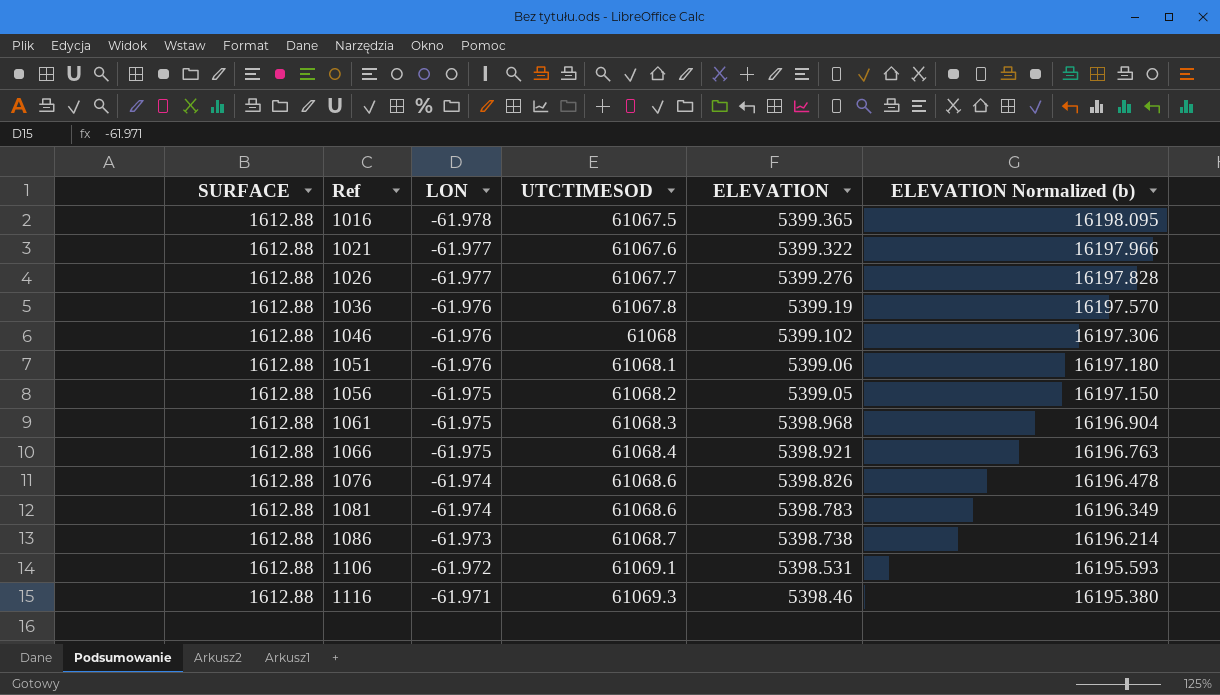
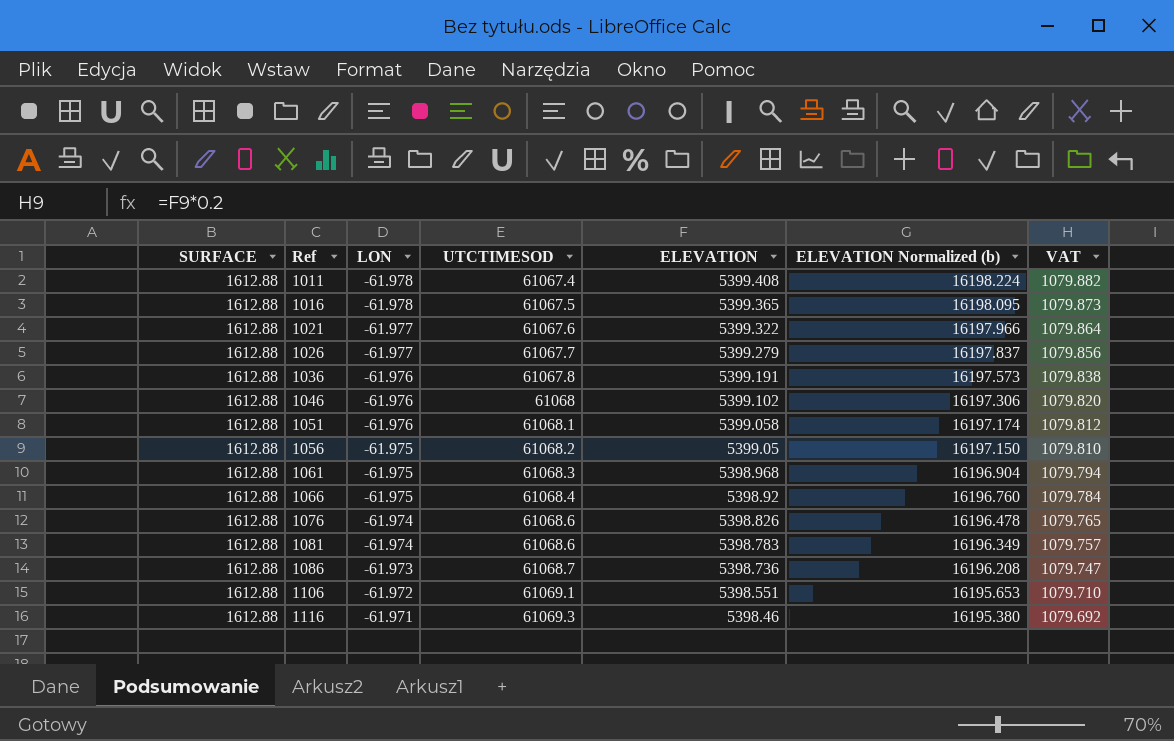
column VAT | formula: none -> [ELEVATION] * 0.2
row 1011: none -> 1612.88 | -61.978 | 61067.4 | 5399.408 | 16198.224 | 1079.882
1026 | ELEVATION: 5399.276 -> 5399.279
1026 | ELEVATION Normalized (b): 16197.828 -> 16197.837
1036 | ELEVATION: 5399.19 -> 5399.191
1036 | ELEVATION Normalized (b): 16197.570 -> 16197.573
1051 | ELEVATION: 5399.06 -> 5399.058
1051 | ELEVATION Normalized (b): 16197.180 -> 16197.174
1066 | ELEVATION: 5398.921 -> 5398.92
1066 | ELEVATION Normalized (b): 16196.763 -> 16196.760
1086 | ELEVATION: 5398.738 -> 5398.736
1086 | ELEVATION Normalized (b): 16196.214 -> 16196.208
1106 | ELEVATION: 5398.531 -> 5398.551
1106 | ELEVATION Normalized (b): 16195.593 -> 16195.653

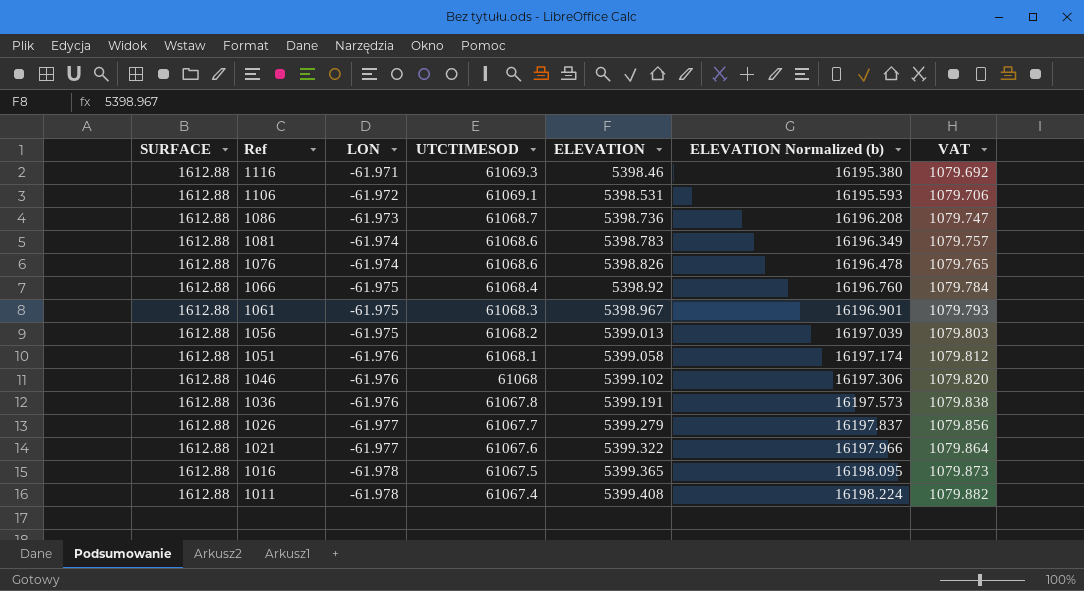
row order: Ref ascending -> Ref descending
1106 | ELEVATION: 5398.551 -> 5398.531
1106 | ELEVATION Normalized (b): 16195.653 -> 16195.593
1106 | VAT: 1079.710 -> 1079.706
1061 | ELEVATION: 5398.968 -> 5398.967
1061 | ELEVATION Normalized (b): 16196.904 -> 16196.901
1061 | VAT: 1079.794 -> 1079.793
1056 | ELEVATION: 5399.05 -> 5399.013
1056 | ELEVATION Normalized (b): 16197.150 -> 16197.039
1056 | VAT: 1079.810 -> 1079.803

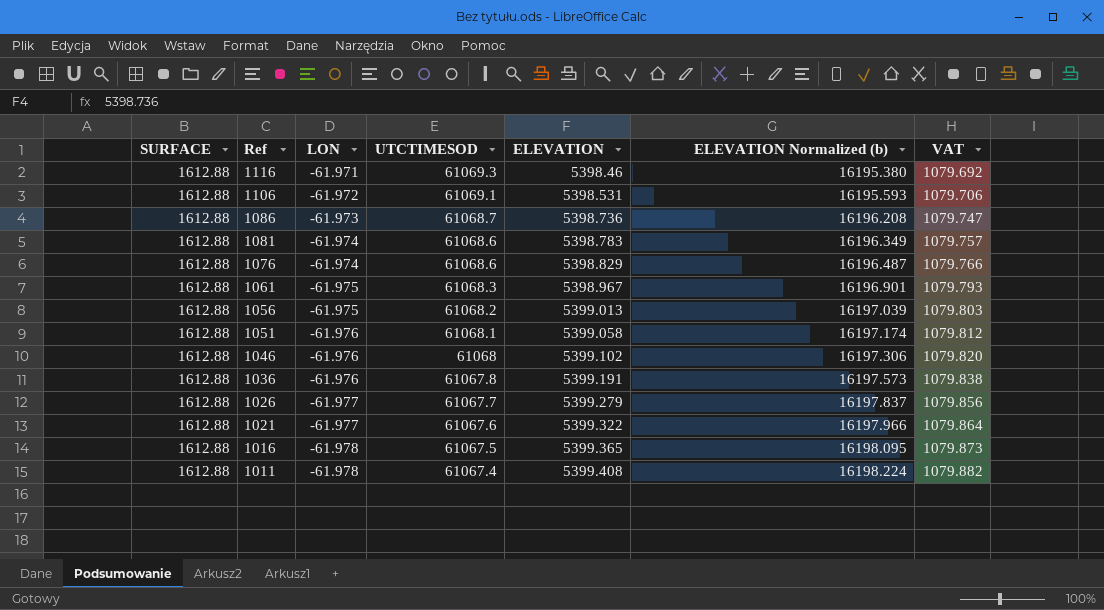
row 1066: 1612.88 | -61.975 | 61068.4 | 5398.92 | 16196.760 | 1079.784 -> none
1076 | ELEVATION: 5398.826 -> 5398.829
1076 | ELEVATION Normalized (b): 16196.478 -> 16196.487
1076 | VAT: 1079.765 -> 1079.766

